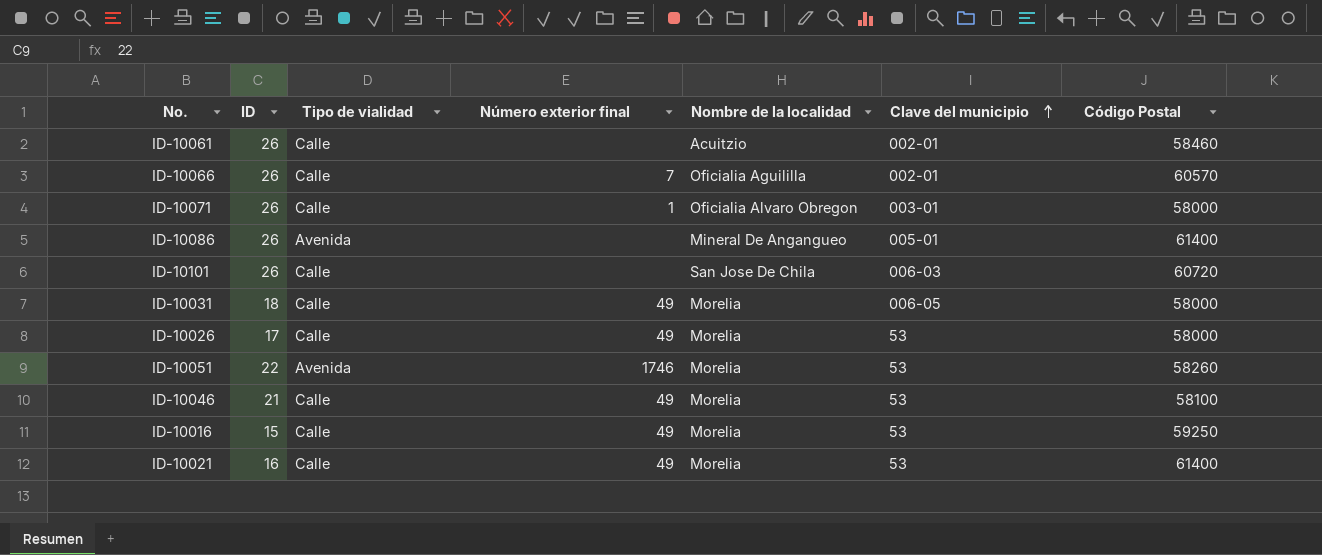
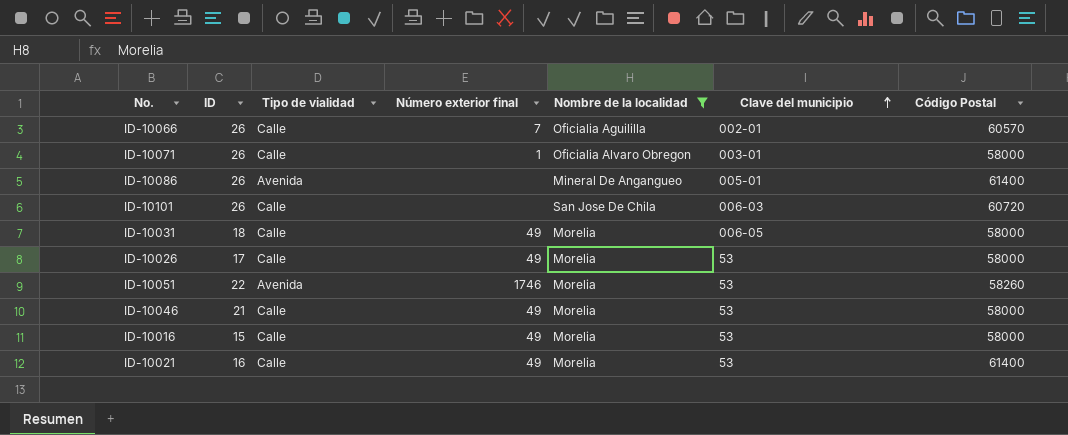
filter: none -> Nombre de la localidad != Acuitzio
ID-10046 | Código Postal: 58100 -> 58000
ID-10016 | Código Postal: 59250 -> 58000

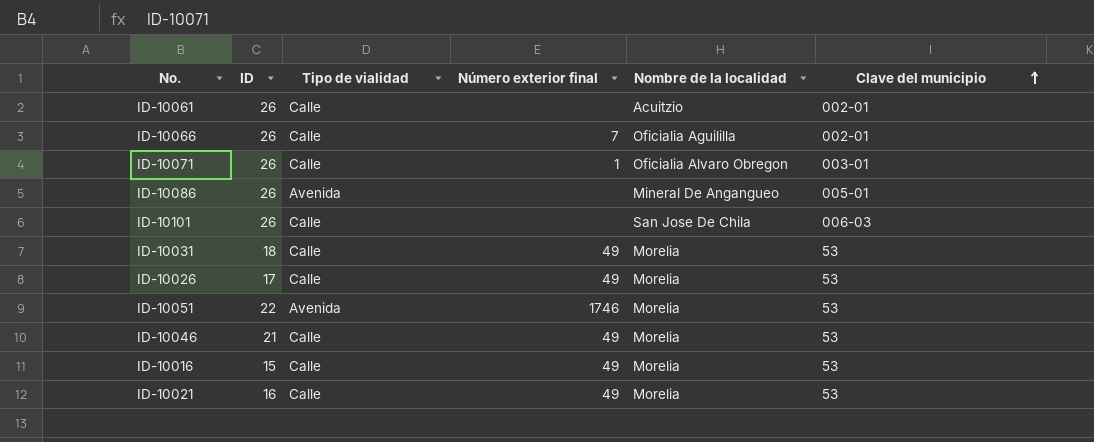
filter: Nombre de la localidad != Acuitzio -> none
column Código Postal | position: 7 -> none
ID-10031 | Clave del municipio: 006-05 -> 53

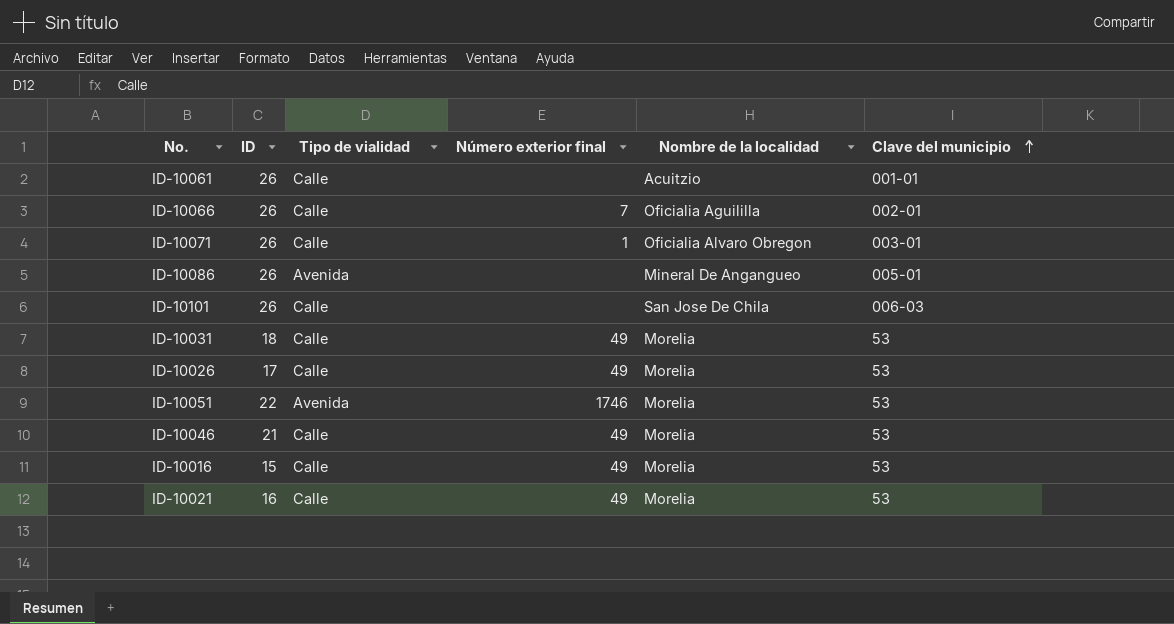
ID-10061 | Clave del municipio: 002-01 -> 001-01

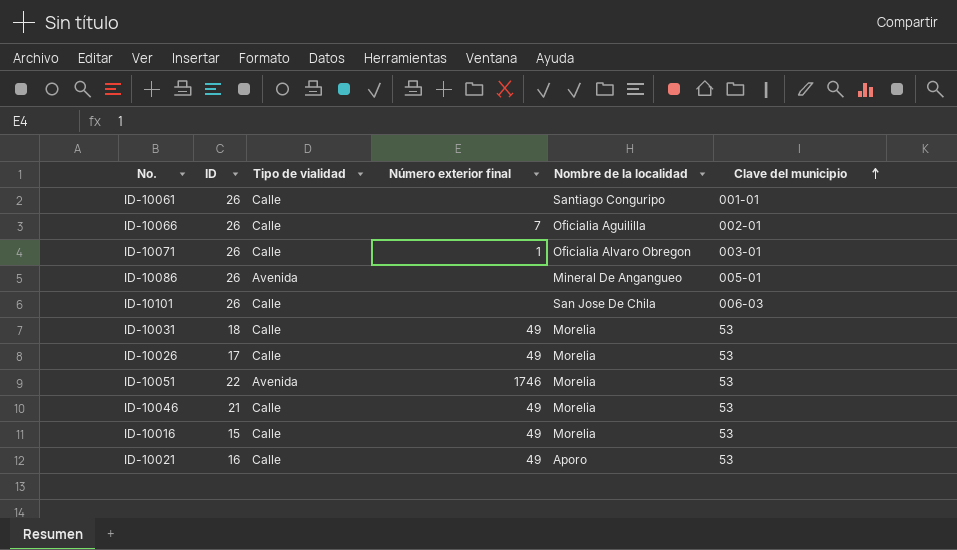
ID-10061 | Nombre de la localidad: Acuitzio -> Santiago Conguripo
ID-10021 | Nombre de la localidad: Morelia -> Aporo

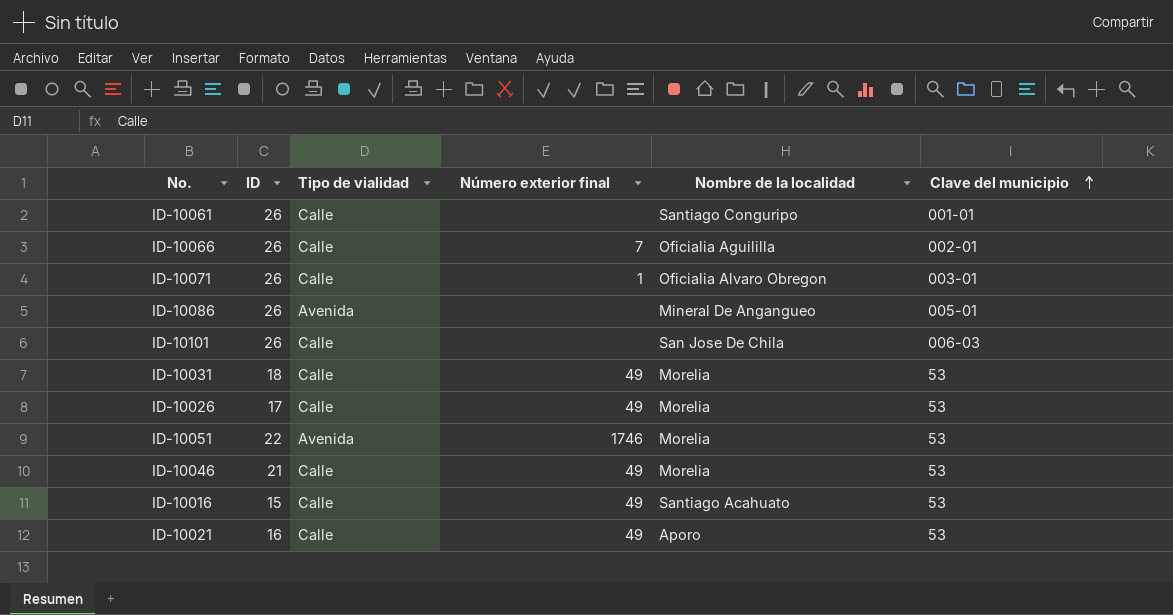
ID-10016 | Nombre de la localidad: Morelia -> Santiago Acahuato

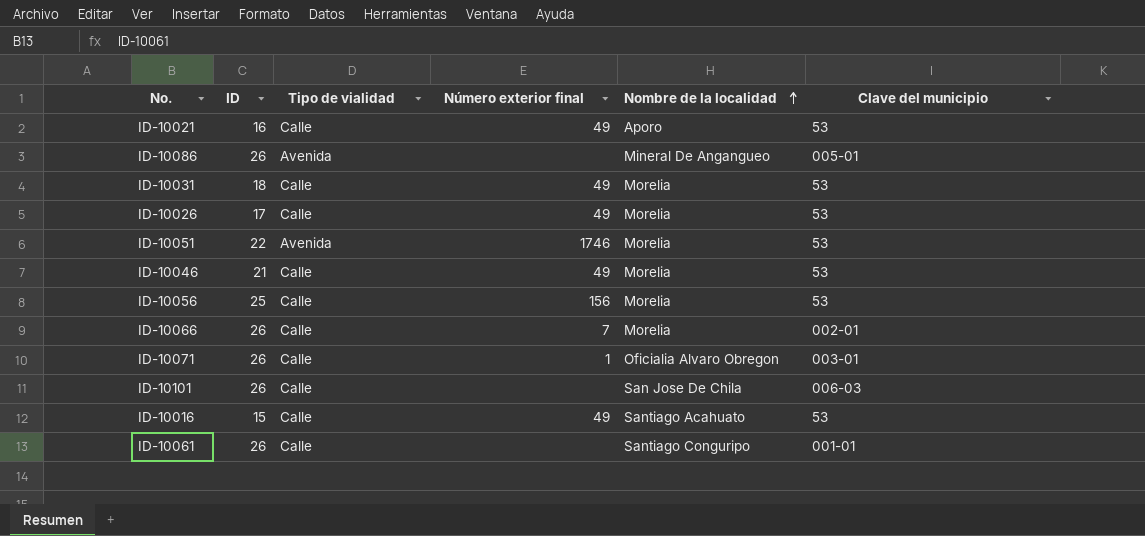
row order: Clave del municipio ascending -> Nombre de la localidad ascending
row ID-10056: none -> 25 | Calle | 156 | Morelia | 53
ID-10066 | Nombre de la localidad: Oficialia Aguililla -> Morelia

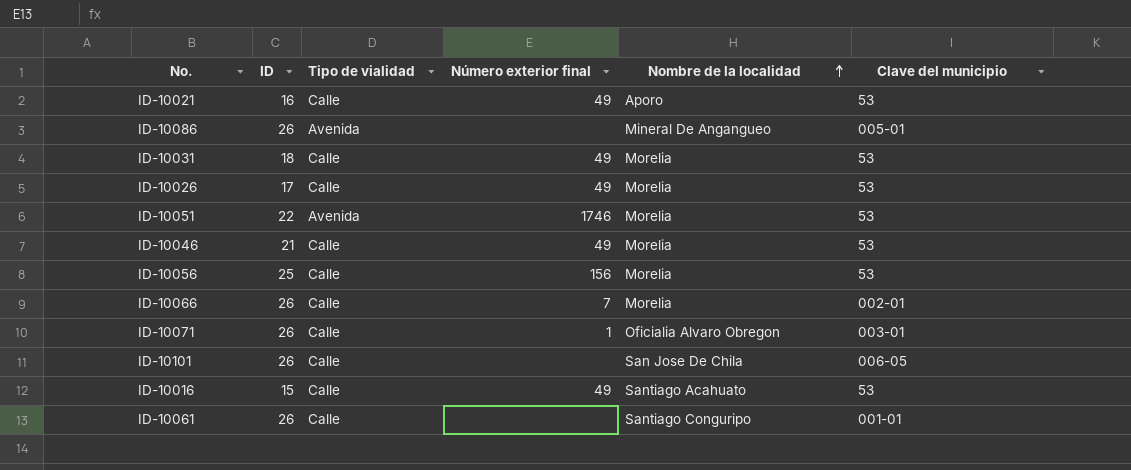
ID-10101 | Clave del municipio: 006-03 -> 006-05

